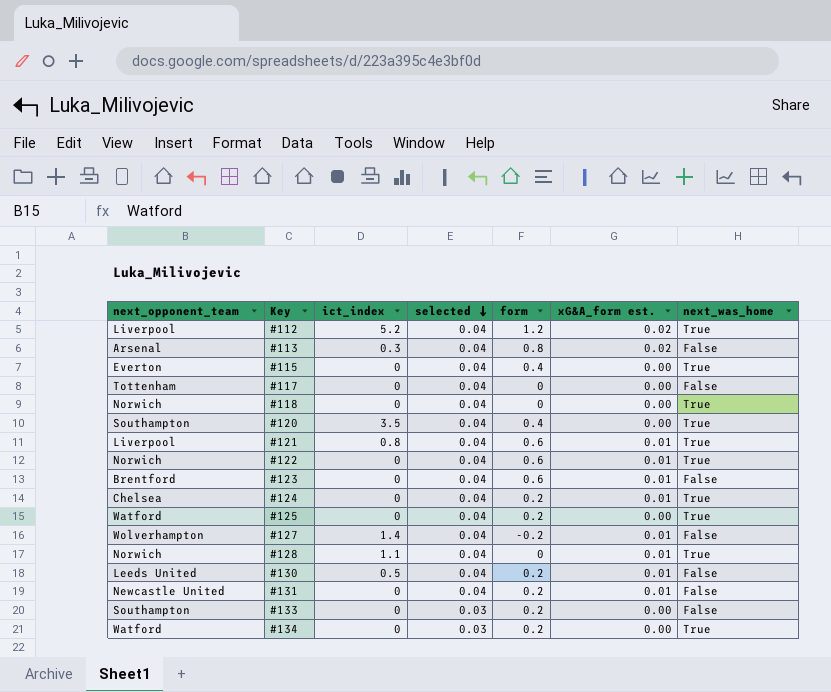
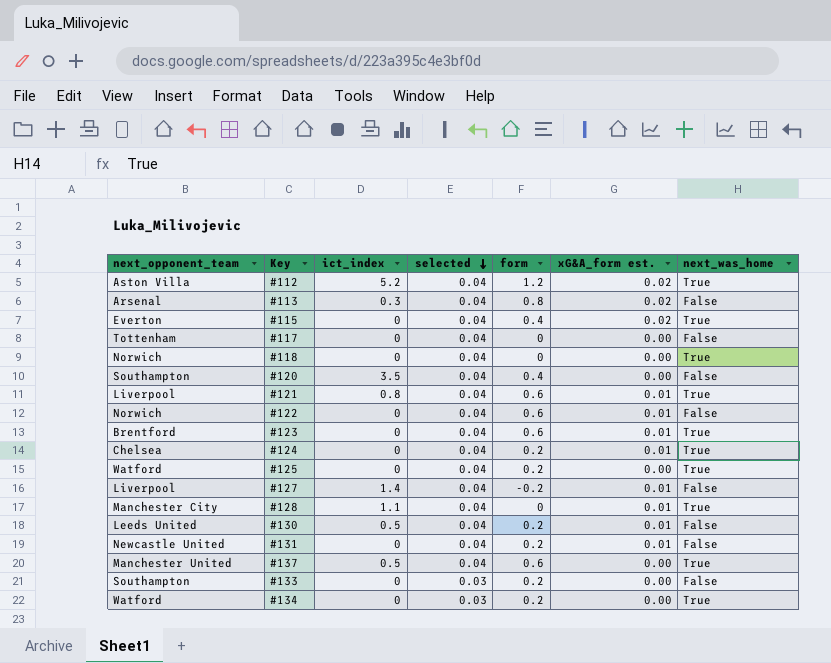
#112 | next_opponent_team: Liverpool -> Aston Villa
#115 | xG&A_form est.: 0.00 -> 0.02
#120 | next_was_home: True -> False
#122 | next_was_home: True -> False
#123 | next_was_home: False -> True
#127 | next_opponent_team: Wolverhampton -> Liverpool
#128 | next_opponent_team: Norwich -> Manchester City
row #137: none -> Manchester United | 0.5 | 0.04 | 0.6 | 0.00 | True

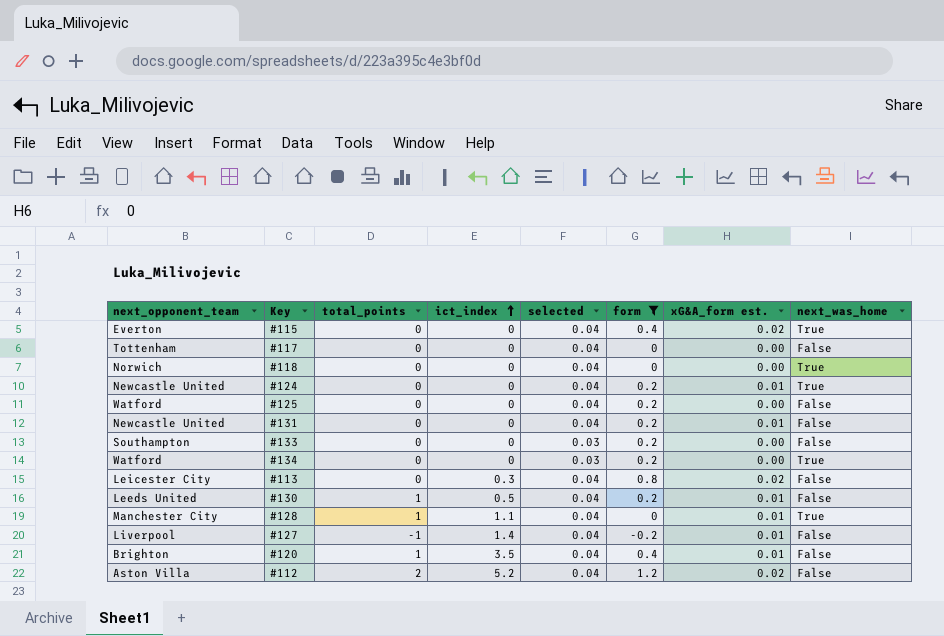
filter: none -> form != 0.6
row order: selected descending -> ict_index ascending
column total_points | position: none -> 3
#124 | next_opponent_team: Chelsea -> Newcastle United
#125 | next_was_home: True -> False
#113 | next_opponent_team: Arsenal -> Leicester City
#120 | next_opponent_team: Southampton -> Brighton
#120 | xG&A_form est.: 0.00 -> 0.01
#112 | next_was_home: True -> False

